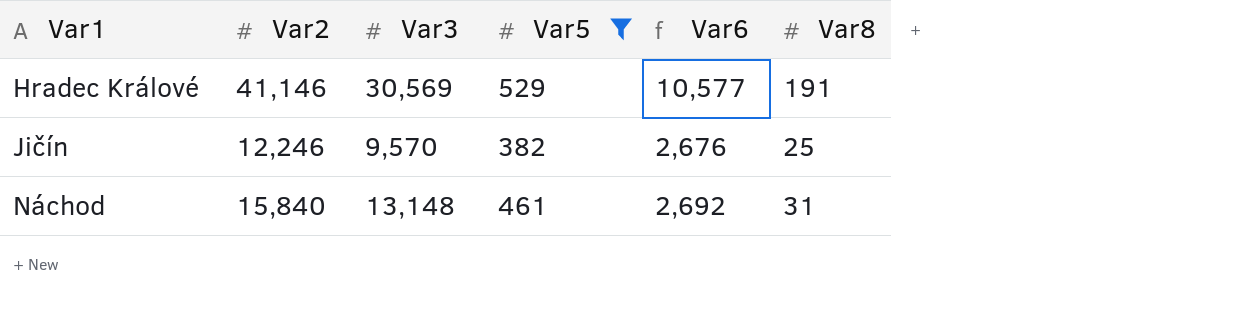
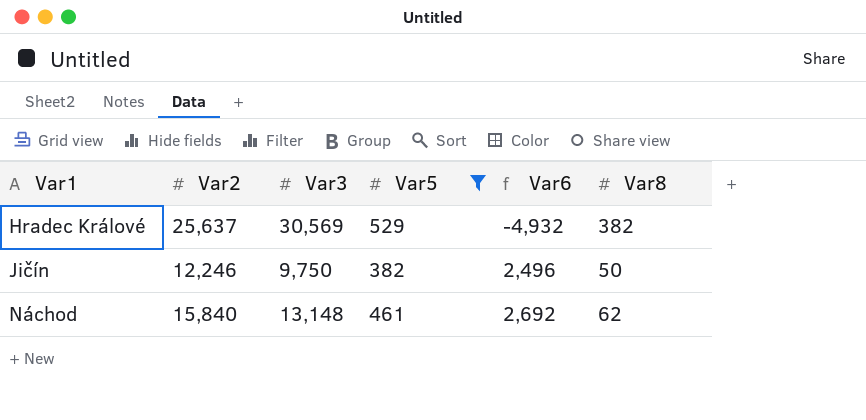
Hradec Králové | Var2: 41,146 -> 25,637
Hradec Králové | Var6: 10,577 -> -4,932
Hradec Králové | Var8: 191 -> 382
Jičín | Var3: 9,570 -> 9,750
Jičín | Var6: 2,676 -> 2,496
Jičín | Var8: 25 -> 50
Náchod | Var8: 31 -> 62

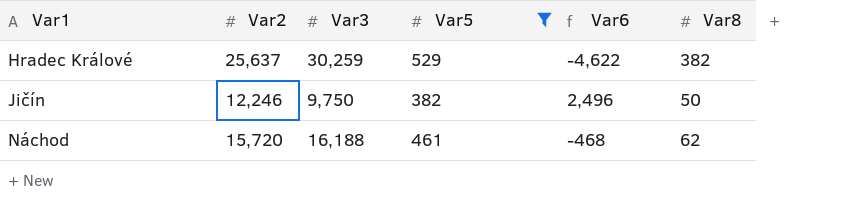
Hradec Králové | Var3: 30,569 -> 30,259
Hradec Králové | Var6: -4,932 -> -4,622
Náchod | Var2: 15,840 -> 15,720
Náchod | Var3: 13,148 -> 16,188
Náchod | Var6: 2,692 -> -468

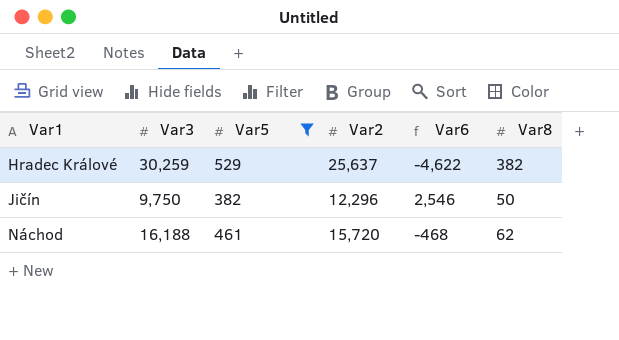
column Var2 | position: 2 -> 4
Jičín | Var2: 12,246 -> 12,296
Jičín | Var6: 2,496 -> 2,546

